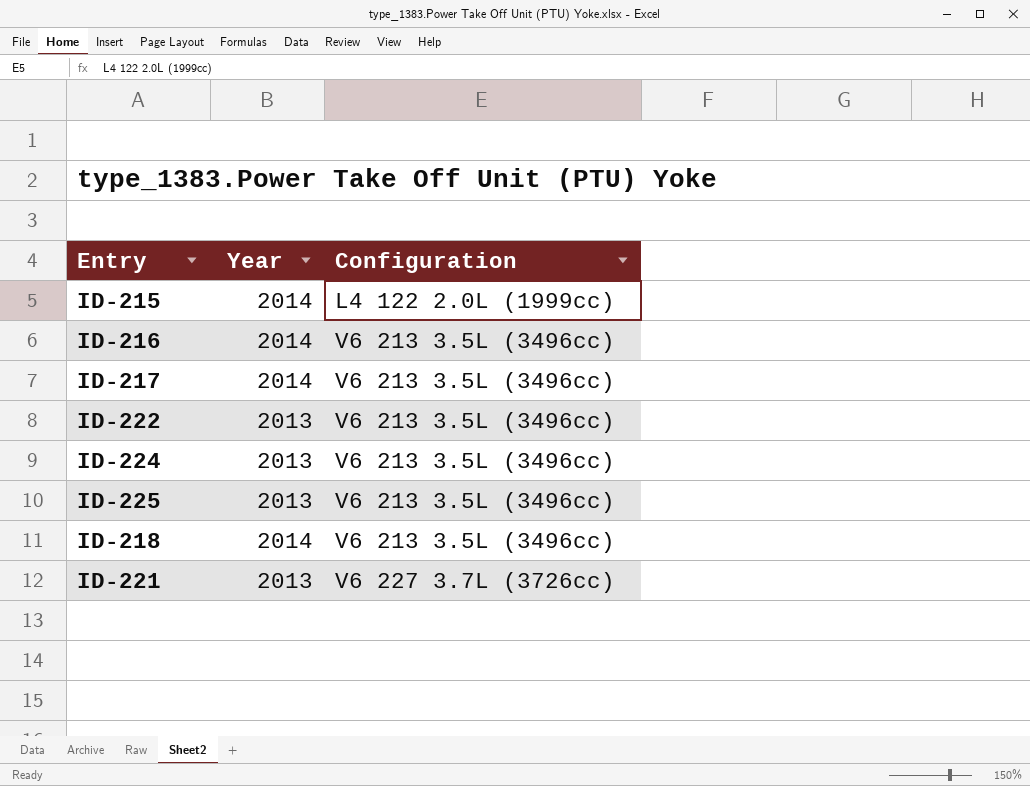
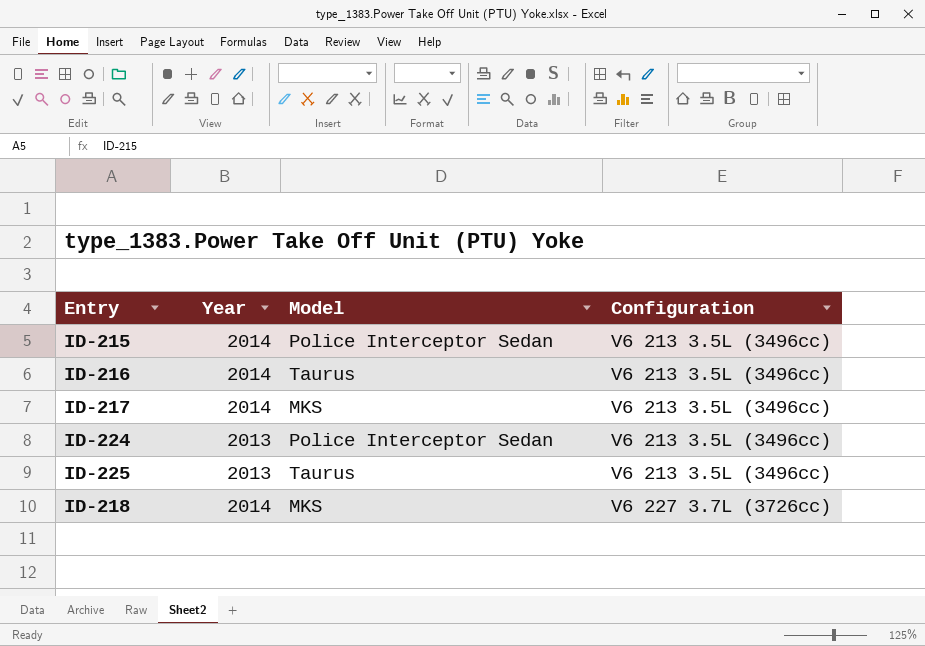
column Model | position: none -> 3
row ID-222: 2013 | V6 213 3.5L (3496cc) -> none
row ID-221: 2013 | V6 227 3.7L (3726cc) -> none
ID-215 | Configuration: L4 122 2.0L (1999cc) -> V6 213 3.5L (3496cc)
ID-218 | Configuration: V6 213 3.5L (3496cc) -> V6 227 3.7L (3726cc)

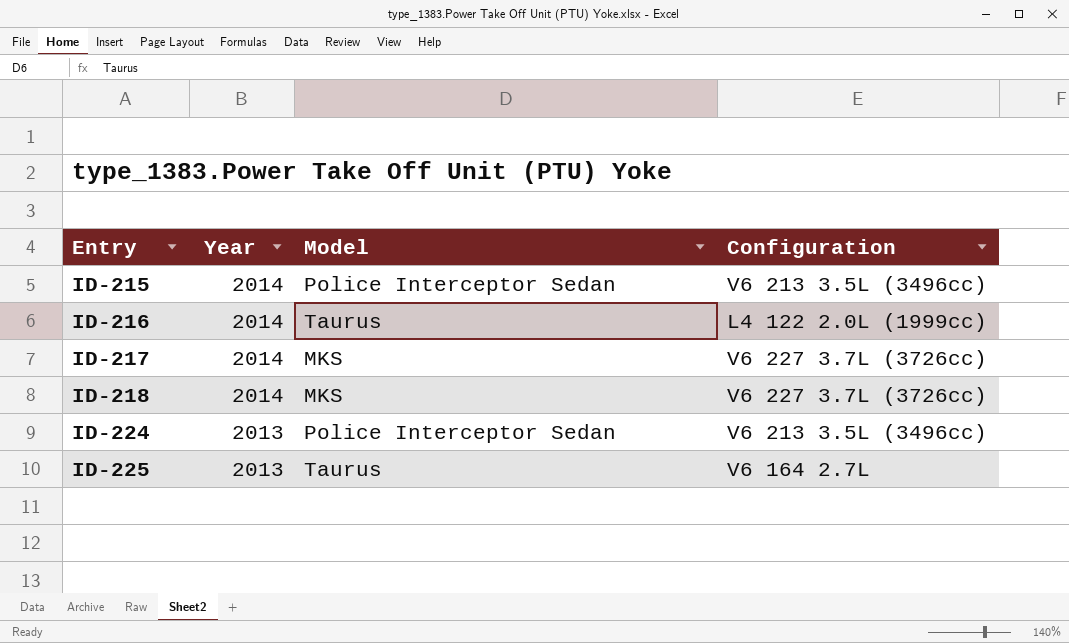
row order: Configuration ascending -> Entry ascending
ID-216 | Configuration: V6 213 3.5L (3496cc) -> L4 122 2.0L (1999cc)
ID-217 | Configuration: V6 213 3.5L (3496cc) -> V6 227 3.7L (3726cc)
ID-225 | Configuration: V6 213 3.5L (3496cc) -> V6 164 2.7L

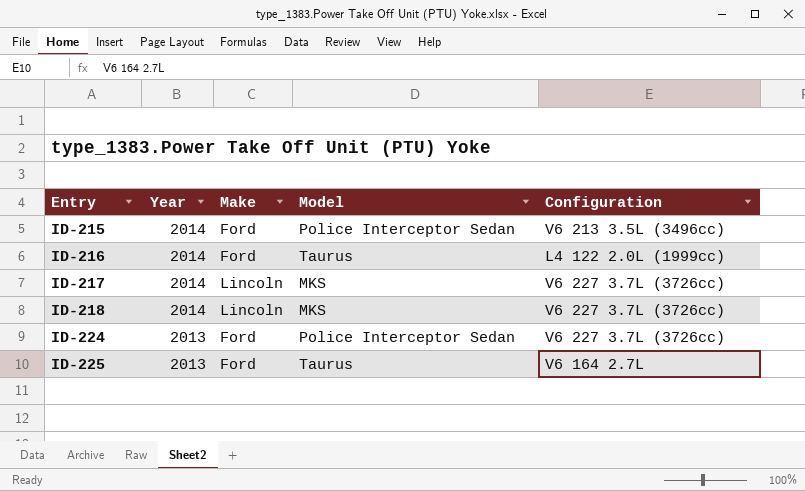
column Make | position: none -> 3
ID-224 | Configuration: V6 213 3.5L (3496cc) -> V6 227 3.7L (3726cc)

